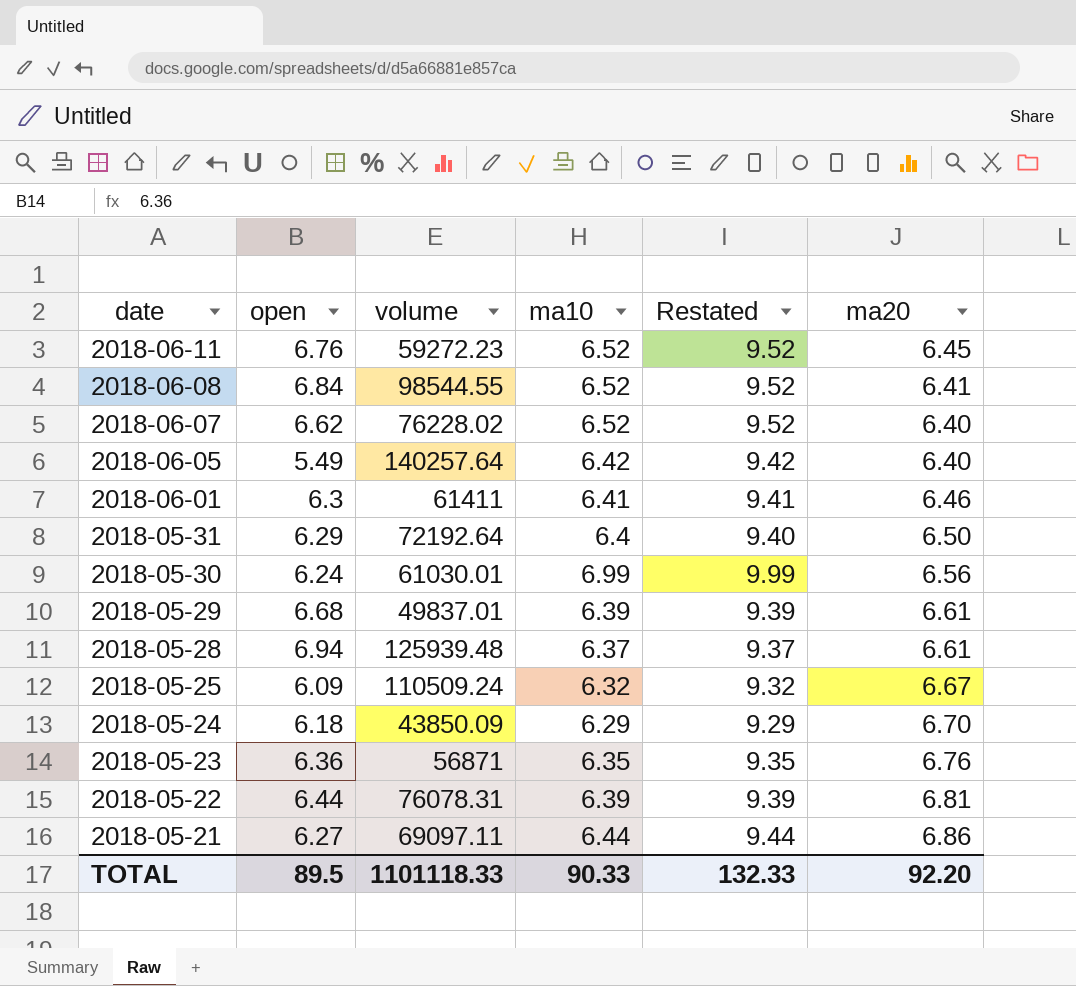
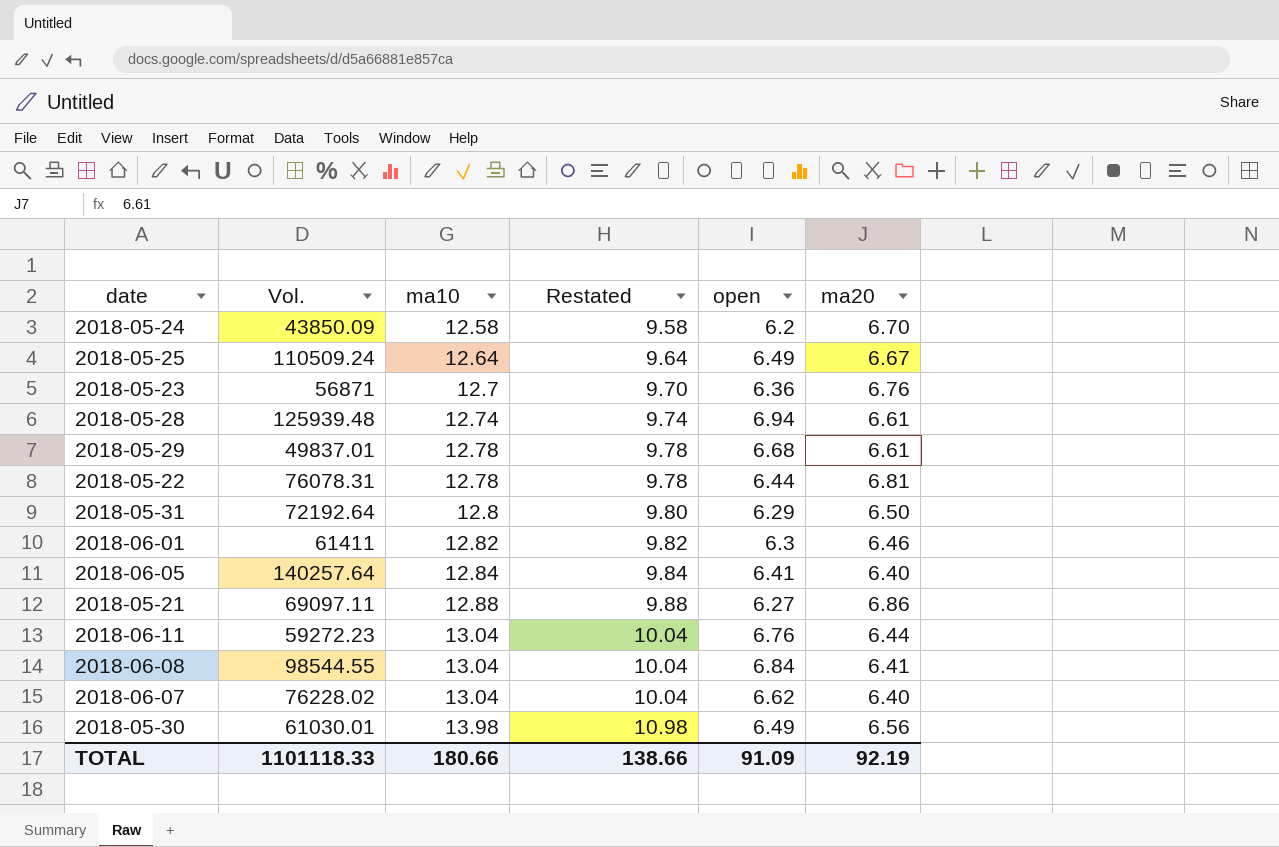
row order: date descending -> ma10 ascending
column name: volume -> Vol.
column Restated | formula: [ma10] + 3 -> [ma10] - 3
column open | position: 2 -> 5
2018-05-24 | ma10: 6.29 -> 12.58
2018-05-24 | open: 6.18 -> 6.2
2018-05-25 | ma10: 6.32 -> 12.64
2018-05-25 | open: 6.09 -> 6.49
2018-05-23 | ma10: 6.35 -> 12.7
2018-05-28 | ma10: 6.37 -> 12.74
2018-05-29 | ma10: 6.39 -> 12.78
2018-05-22 | ma10: 6.39 -> 12.78
2018-05-31 | ma10: 6.4 -> 12.8
2018-06-01 | ma10: 6.41 -> 12.82
2018-06-05 | ma10: 6.42 -> 12.84
2018-06-05 | open: 5.49 -> 6.41
2018-05-21 | ma10: 6.44 -> 12.88
2018-06-11 | ma10: 6.52 -> 13.04
2018-06-11 | ma20: 6.45 -> 6.44
2018-06-08 | ma10: 6.52 -> 13.04
2018-06-07 | ma10: 6.52 -> 13.04
2018-05-30 | ma10: 6.99 -> 13.98
2018-05-30 | open: 6.24 -> 6.49
TOTAL | ma10: 90.33 -> 180.66
TOTAL | Restated: 132.33 -> 138.66
TOTAL | open: 89.5 -> 91.09
TOTAL | ma20: 92.20 -> 92.19

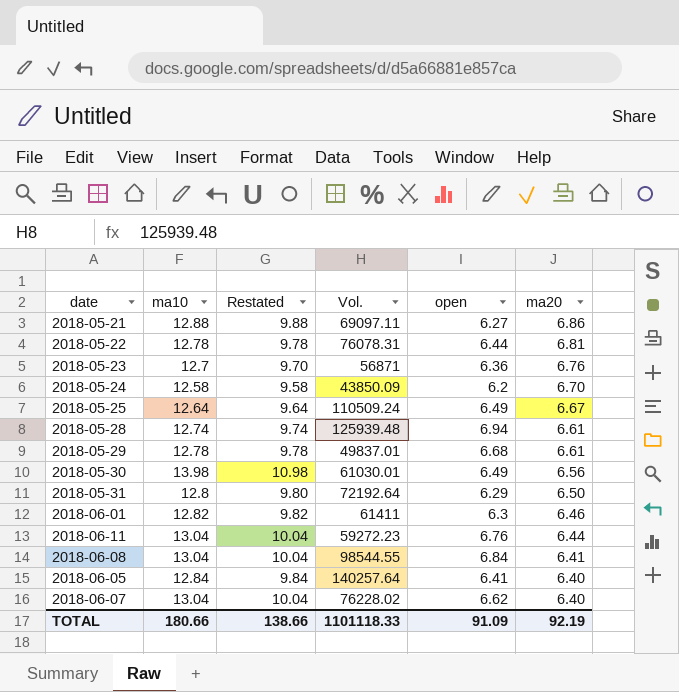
row order: ma10 ascending -> ma20 descending
column Vol. | position: 2 -> 4

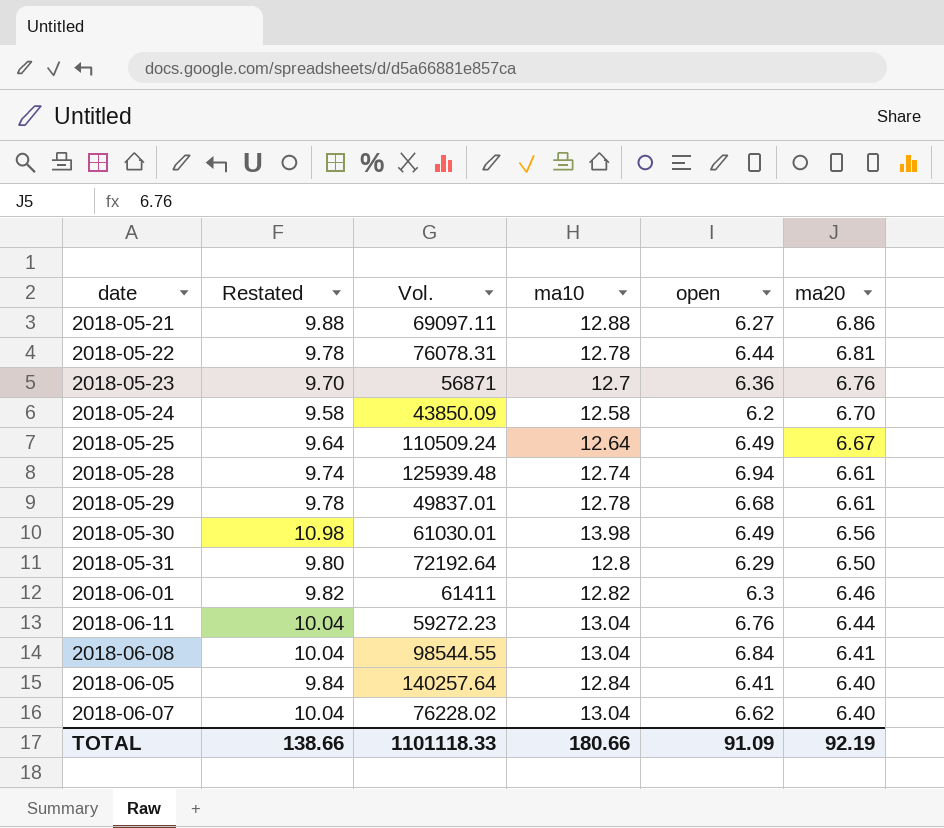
column ma10 | position: 2 -> 4

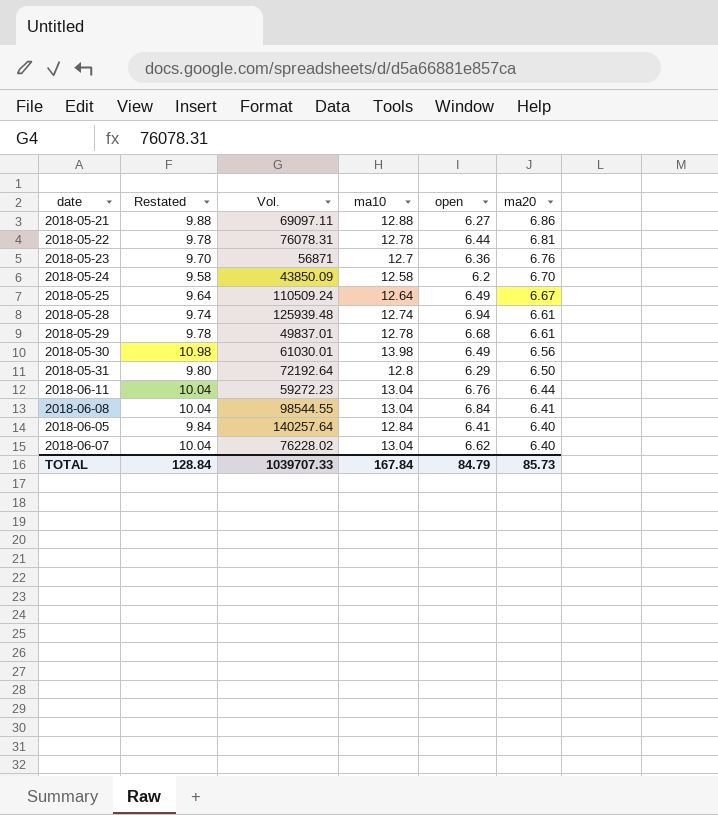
row 2018-06-01: 9.82 | 61411 | 12.82 | 6.3 | 6.46 -> none
TOTAL | Restated: 138.66 -> 128.84
TOTAL | Vol.: 1101118.33 -> 1039707.33
TOTAL | ma10: 180.66 -> 167.84
TOTAL | open: 91.09 -> 84.79
TOTAL | ma20: 92.19 -> 85.73

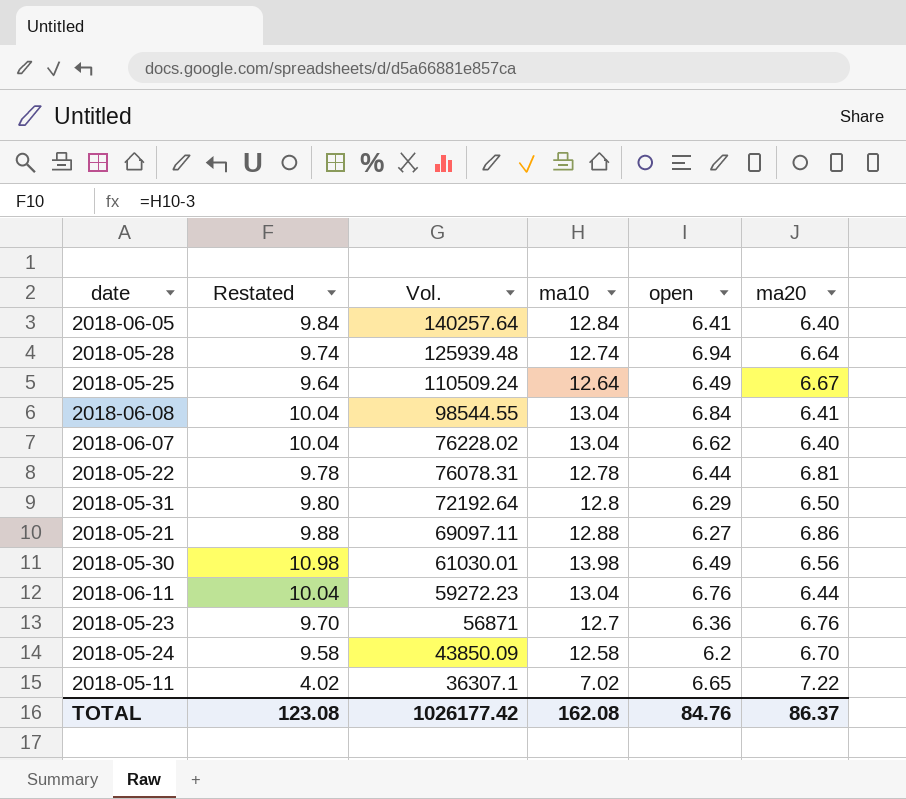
row order: ma20 descending -> Vol. descending
row 2018-05-29: 9.78 | 49837.01 | 12.78 | 6.68 | 6.61 -> none
2018-05-28 | ma20: 6.61 -> 6.64
row 2018-05-11: none -> 4.02 | 36307.1 | 7.02 | 6.65 | 7.22
TOTAL | Restated: 128.84 -> 123.08
TOTAL | Vol.: 1039707.33 -> 1026177.42
TOTAL | ma10: 167.84 -> 162.08
TOTAL | open: 84.79 -> 84.76
TOTAL | ma20: 85.73 -> 86.37

